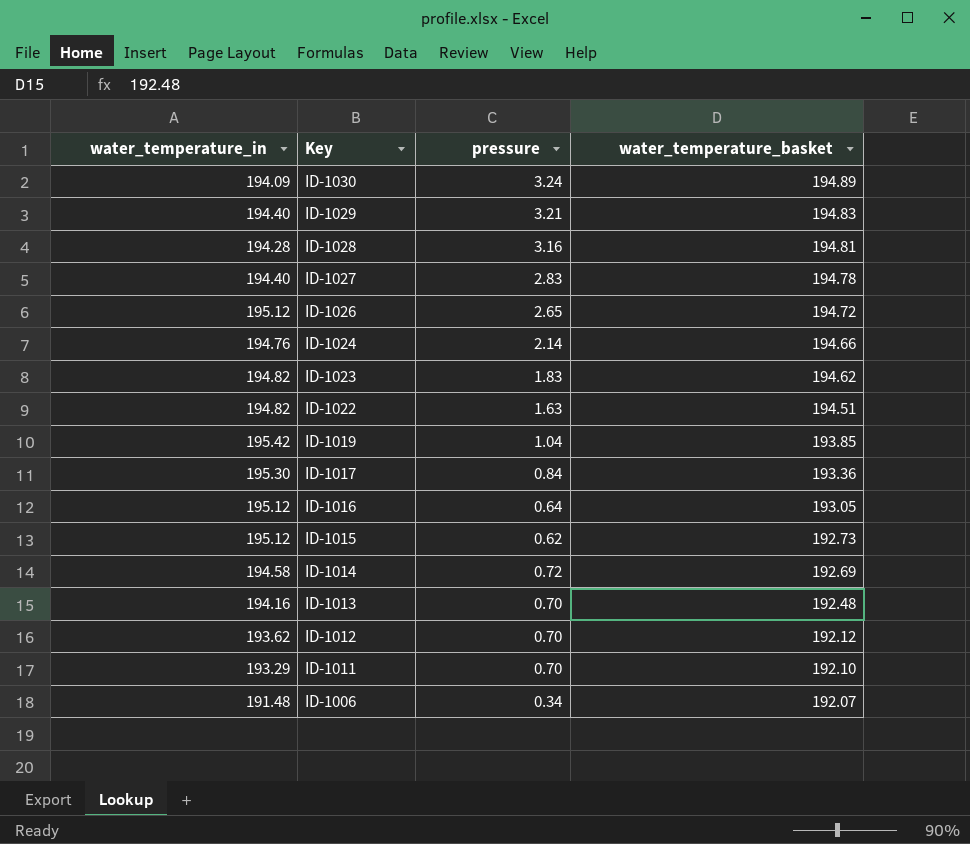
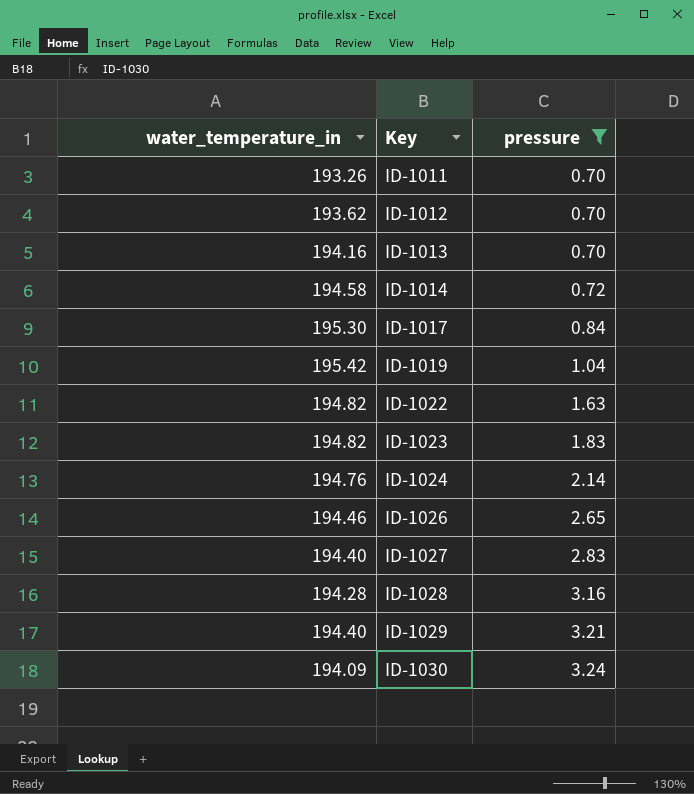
filter: none -> pressure >= 0.70
row order: Key descending -> Key ascending
column water_temperature_basket | position: 4 -> none
ID-1011 | water_temperature_in: 193.29 -> 193.26
ID-1026 | water_temperature_in: 195.12 -> 194.46

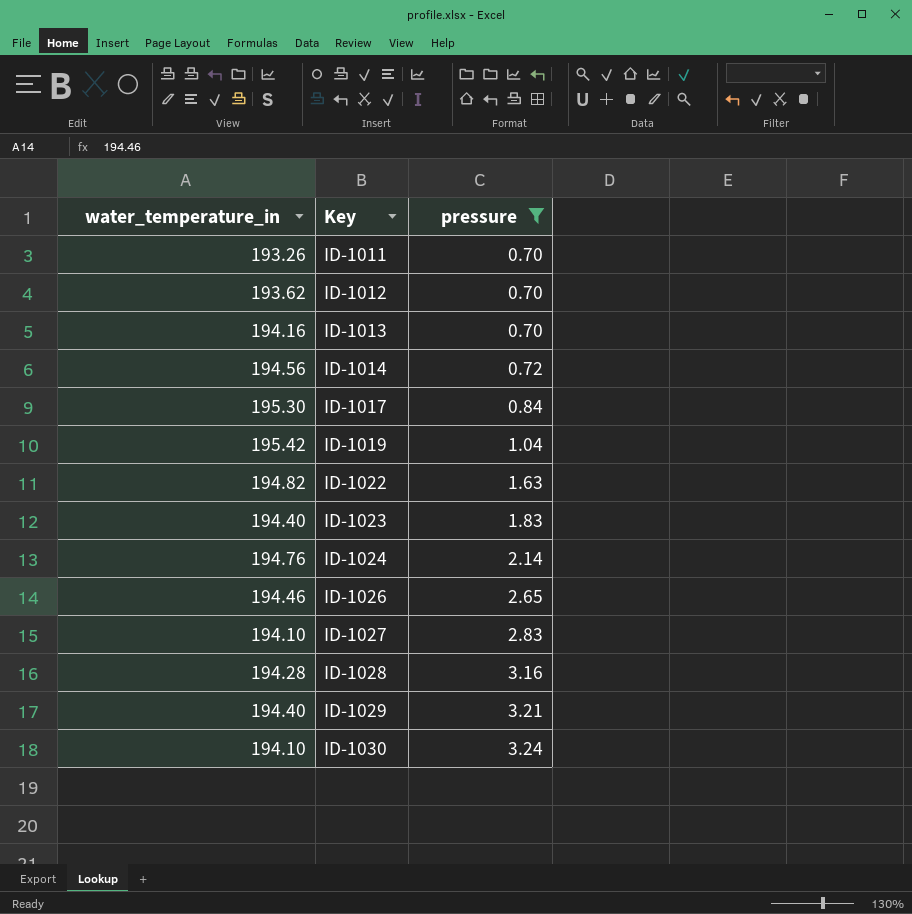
ID-1014 | water_temperature_in: 194.58 -> 194.56
ID-1023 | water_temperature_in: 194.82 -> 194.40
ID-1027 | water_temperature_in: 194.40 -> 194.10
ID-1030 | water_temperature_in: 194.09 -> 194.10

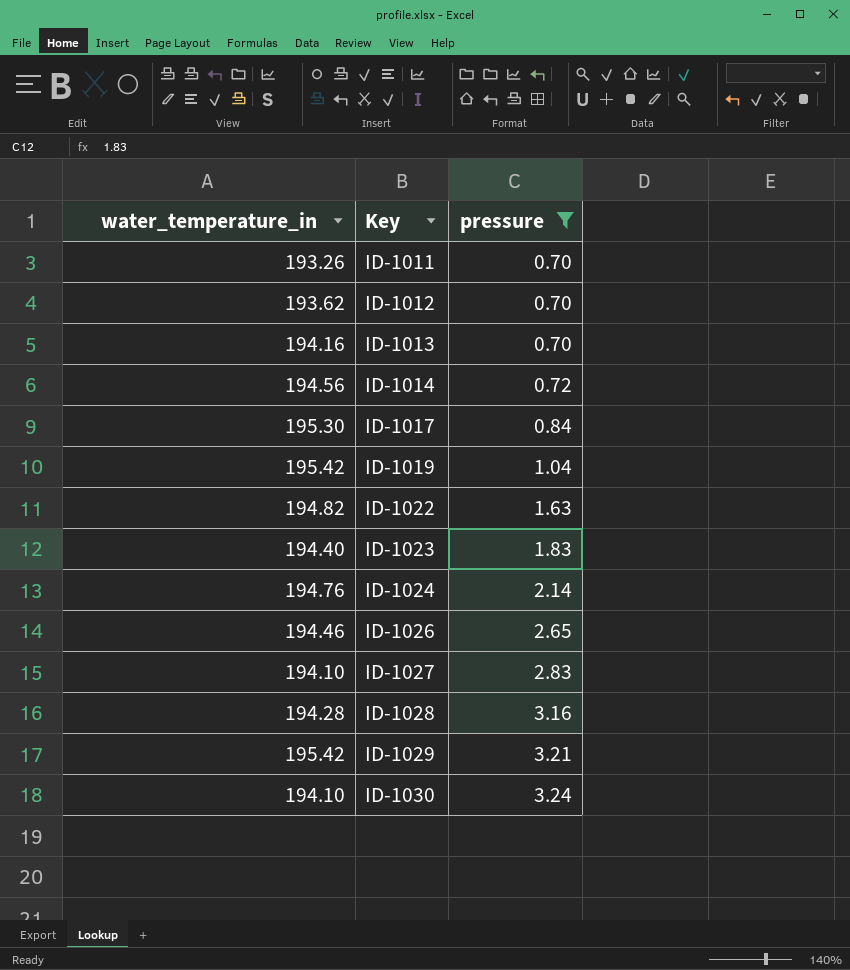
ID-1029 | water_temperature_in: 194.40 -> 195.42

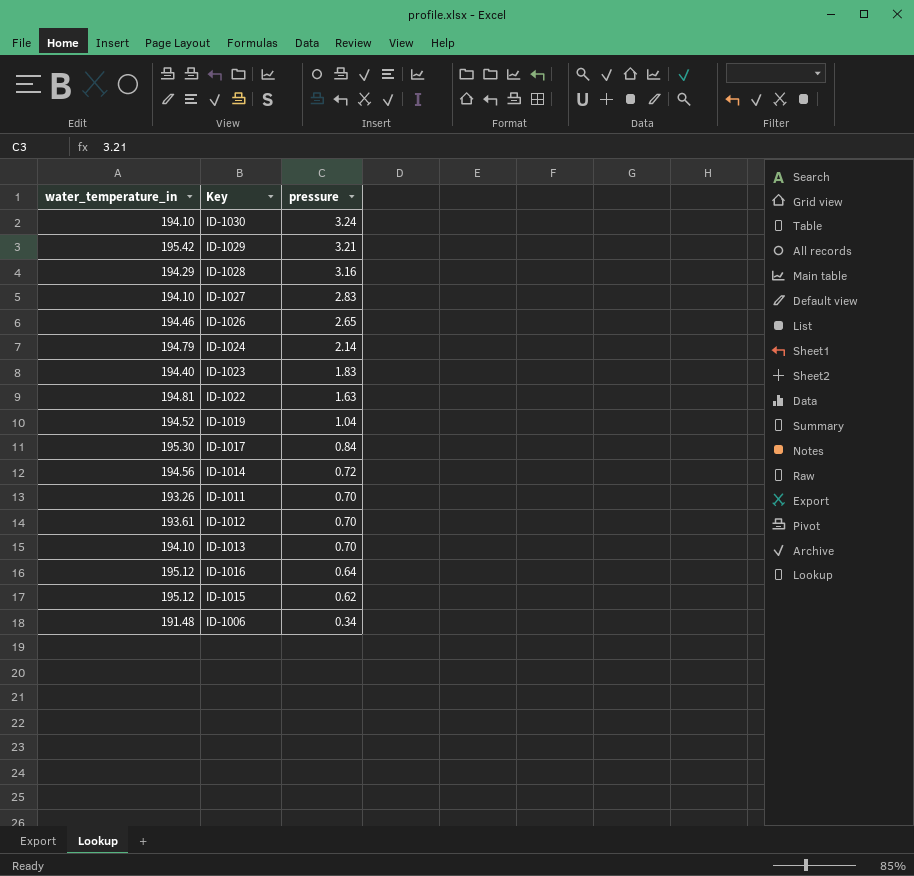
filter: pressure >= 0.70 -> none
row order: Key ascending -> pressure descending
ID-1028 | water_temperature_in: 194.28 -> 194.29
ID-1024 | water_temperature_in: 194.76 -> 194.79
ID-1022 | water_temperature_in: 194.82 -> 194.81
ID-1019 | water_temperature_in: 195.42 -> 194.52
ID-1012 | water_temperature_in: 193.62 -> 193.61
ID-1013 | water_temperature_in: 194.16 -> 194.10

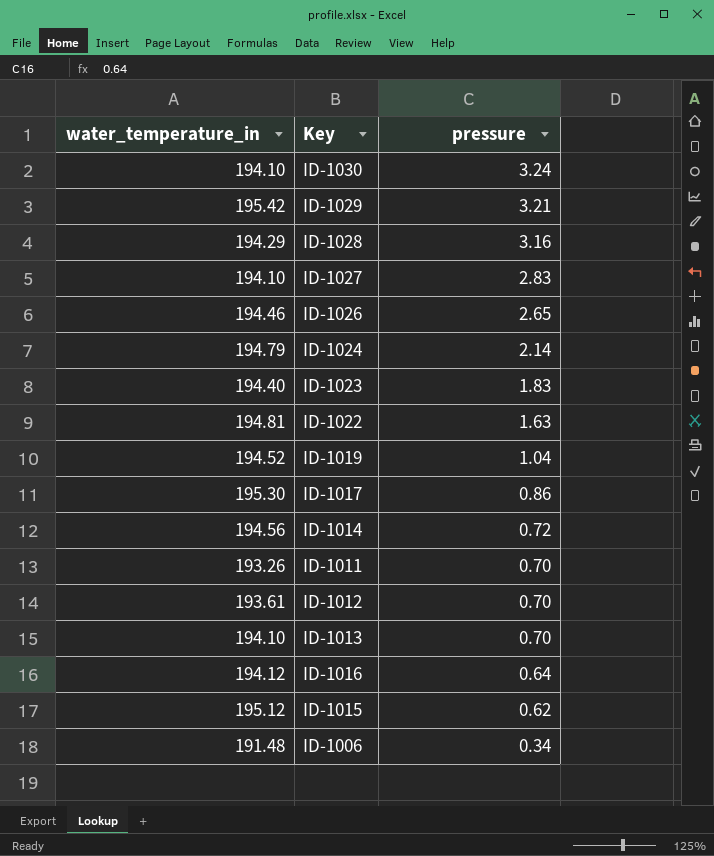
ID-1017 | pressure: 0.84 -> 0.86
ID-1016 | water_temperature_in: 195.12 -> 194.12

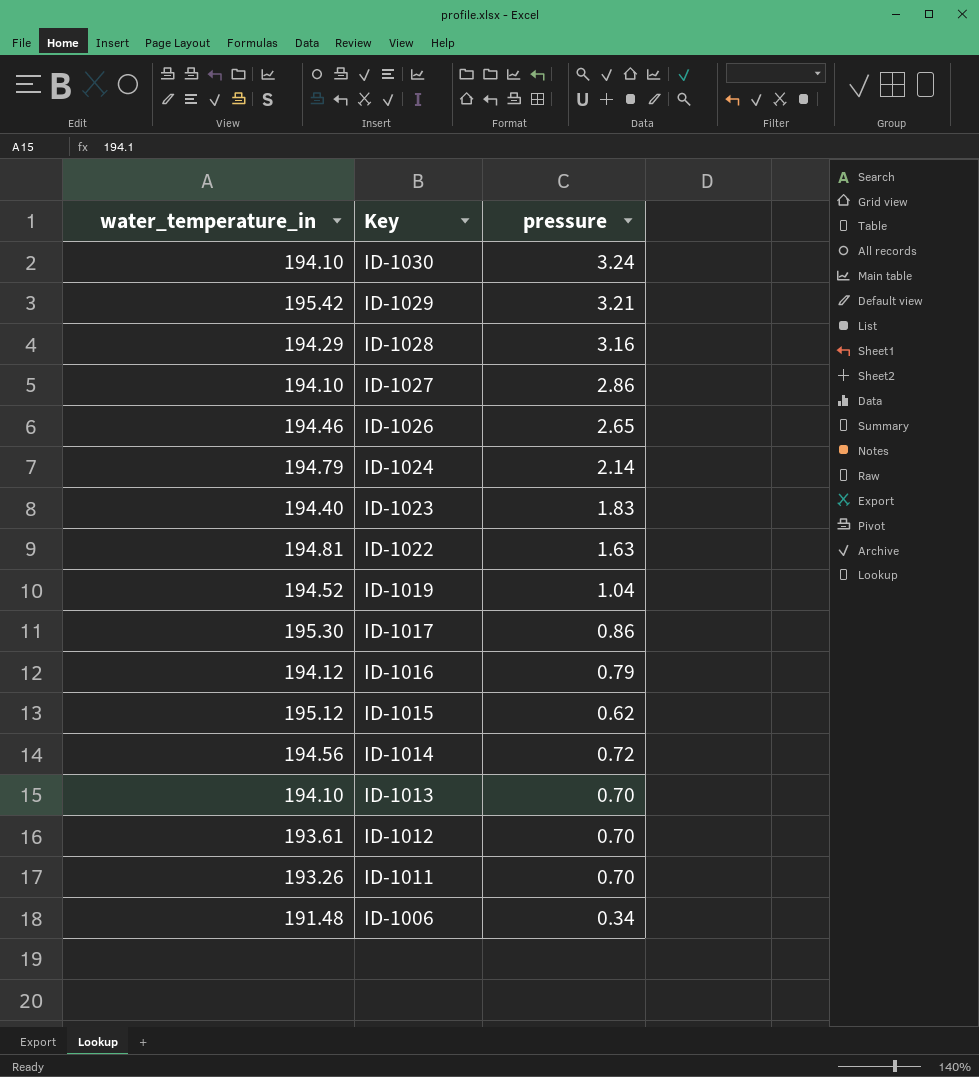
row order: pressure descending -> Key descending
ID-1027 | pressure: 2.83 -> 2.86
ID-1016 | pressure: 0.64 -> 0.79

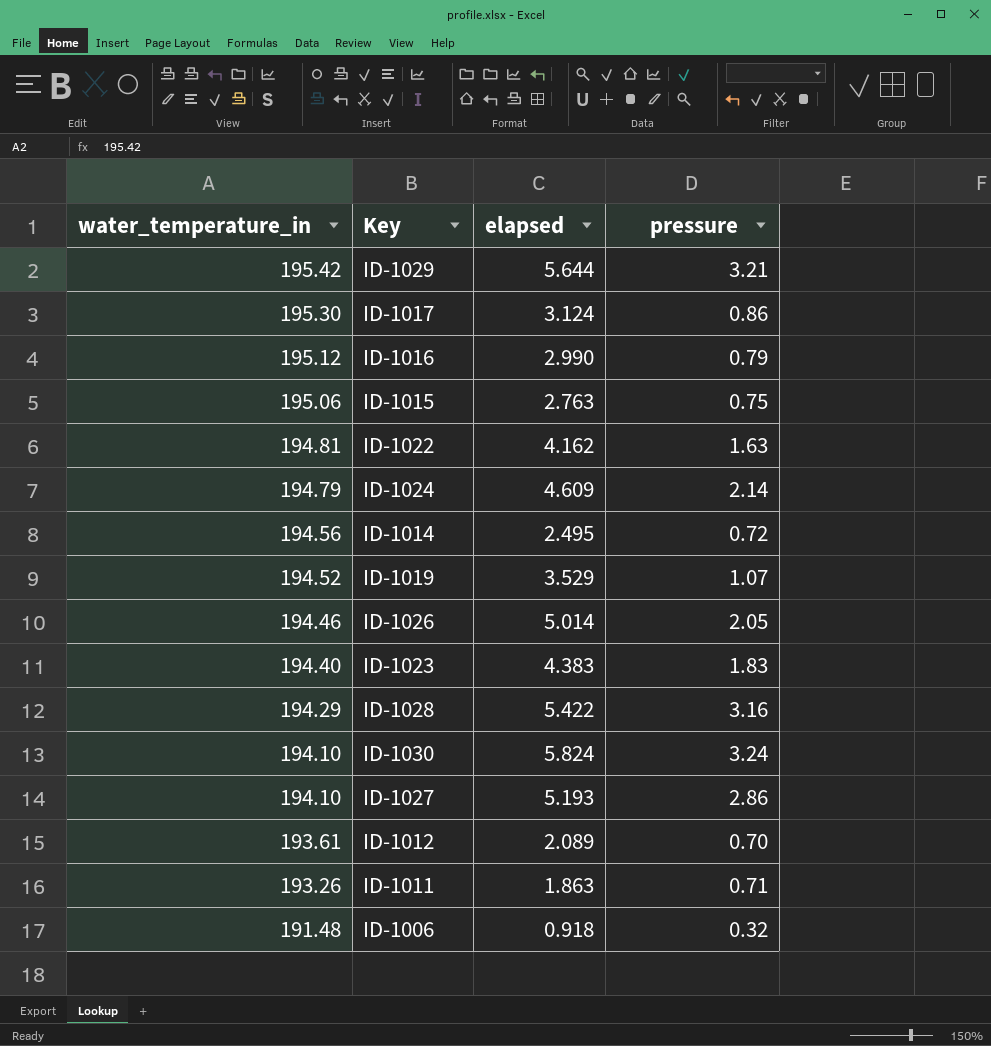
row order: Key descending -> water_temperature_in descending
column elapsed | position: none -> 3
row ID-1013: 194.10 | 0.70 -> none
ID-1016 | water_temperature_in: 194.12 -> 195.12
ID-1015 | water_temperature_in: 195.12 -> 195.06
ID-1015 | pressure: 0.62 -> 0.75
ID-1019 | pressure: 1.04 -> 1.07
ID-1026 | pressure: 2.65 -> 2.05
ID-1011 | pressure: 0.70 -> 0.71
ID-1006 | pressure: 0.34 -> 0.32

